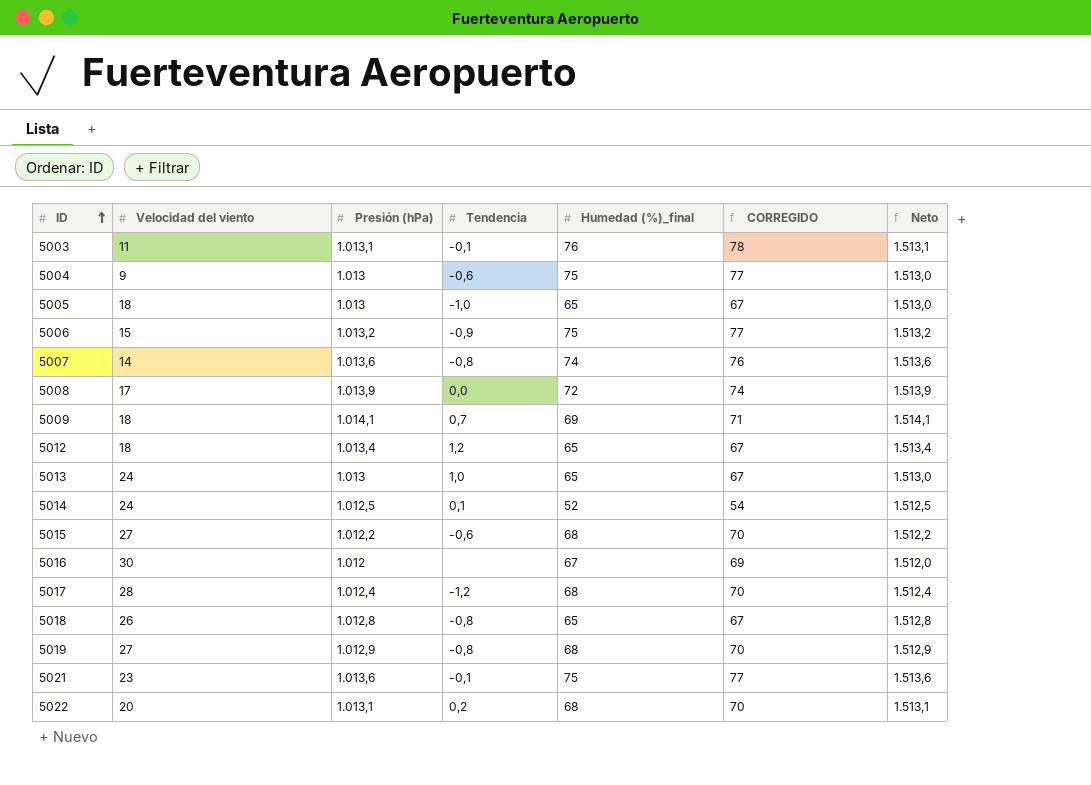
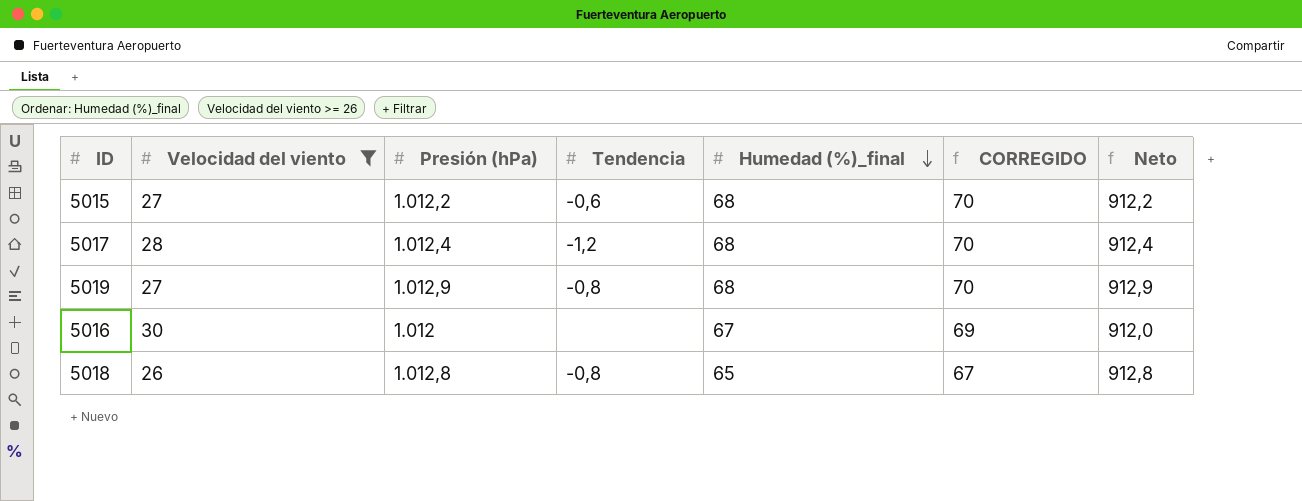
filter: none -> Velocidad del viento >= 26
row order: ID ascending -> Humedad (%)_final descending
column Neto | formula: [Presión (hPa)] + 500 -> [Presión (hPa)] - 100

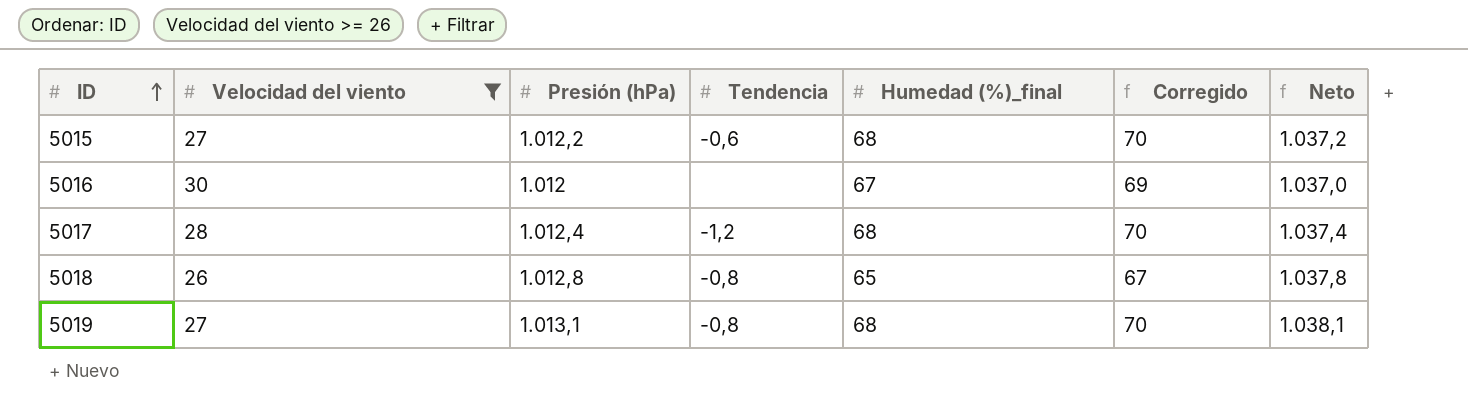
row order: Humedad (%)_final descending -> ID ascending
column name: CORREGIDO -> Corregido
column Neto | formula: [Presión (hPa)] - 100 -> [Presión (hPa)] + 25
5019 | Presión (hPa): 1.012,9 -> 1.013,1

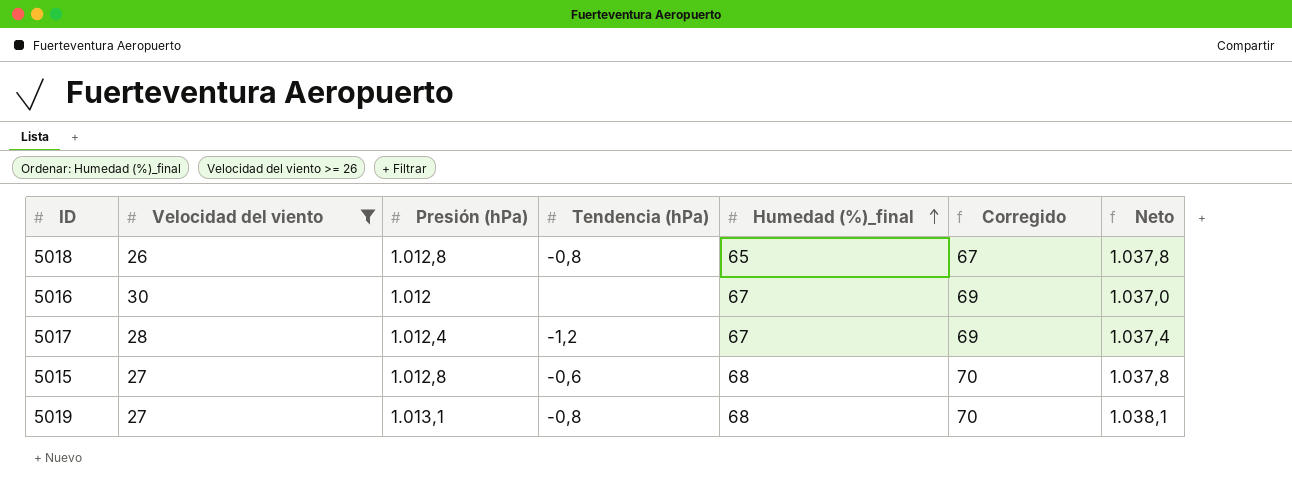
row order: ID ascending -> Humedad (%)_final ascending
column name: Tendencia -> Tendencia (hPa)
5017 | Humedad (%)_final: 68 -> 67
5017 | Corregido: 70 -> 69
5015 | Presión (hPa): 1.012,2 -> 1.012,8
5015 | Neto: 1.037,2 -> 1.037,8

